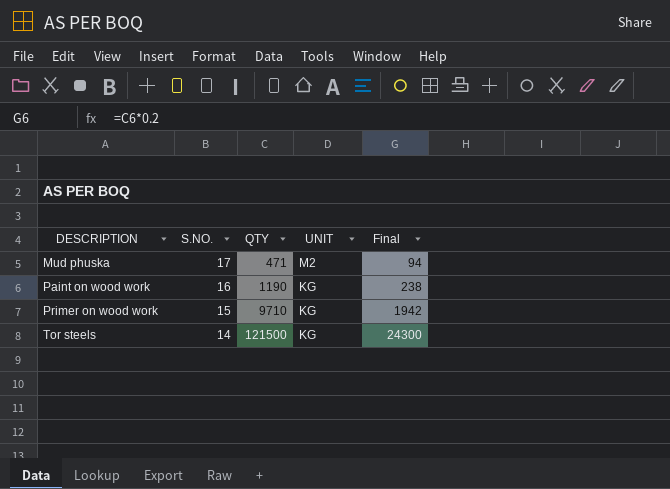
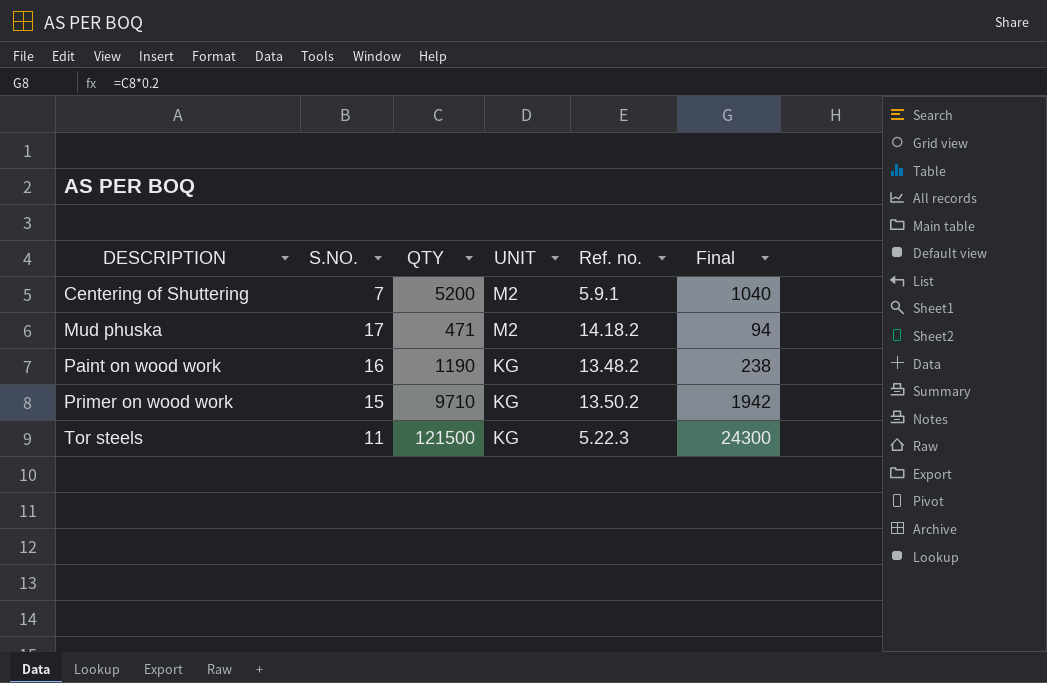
column Ref. no. | position: none -> 5
row Centering of Shuttering: none -> 7 | 5200 | M2 | 5.9.1 | 1040
Tor steels | S.NO.: 14 -> 11

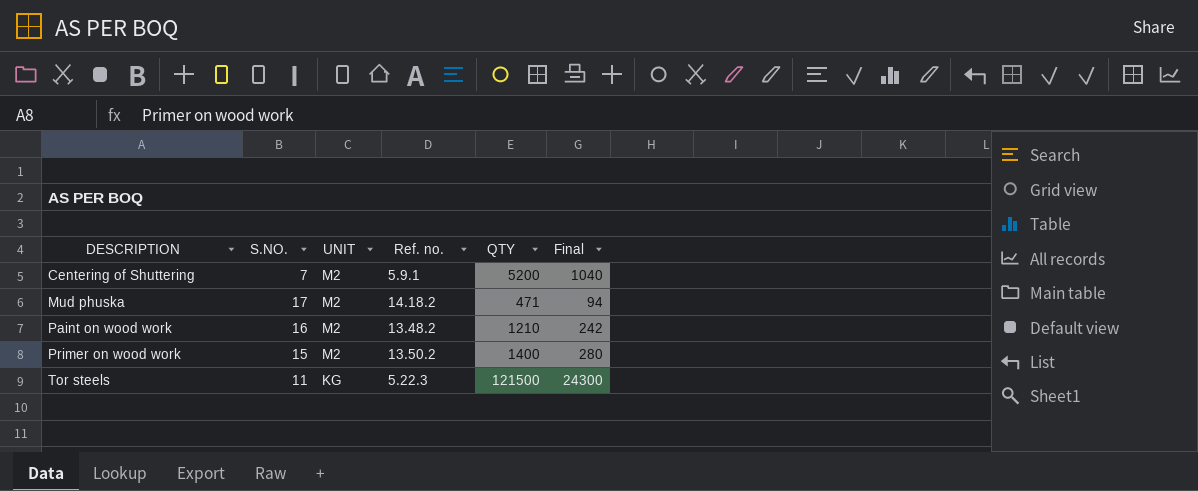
column QTY | position: 3 -> 5
Paint on wood work | UNIT: KG -> M2
Paint on wood work | QTY: 1190 -> 1210
Paint on wood work | Final: 238 -> 242
Primer on wood work | UNIT: KG -> M2
Primer on wood work | QTY: 9710 -> 1400
Primer on wood work | Final: 1942 -> 280

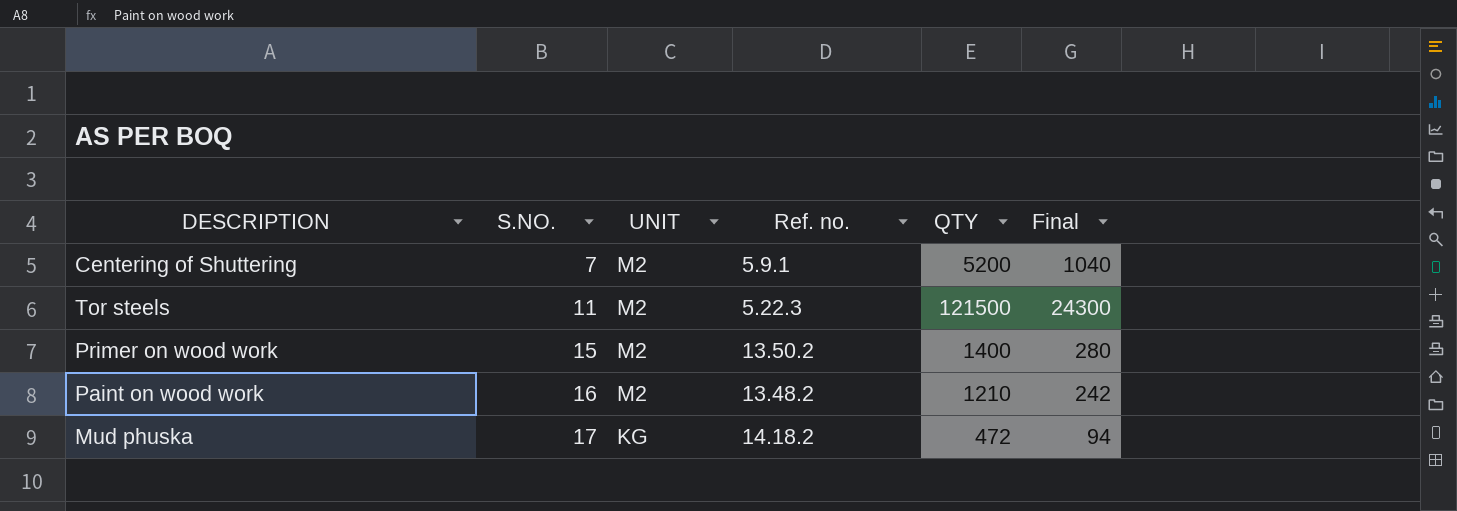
row order: DESCRIPTION ascending -> S.NO. ascending
Tor steels | UNIT: KG -> M2
Mud phuska | UNIT: M2 -> KG
Mud phuska | QTY: 471 -> 472

